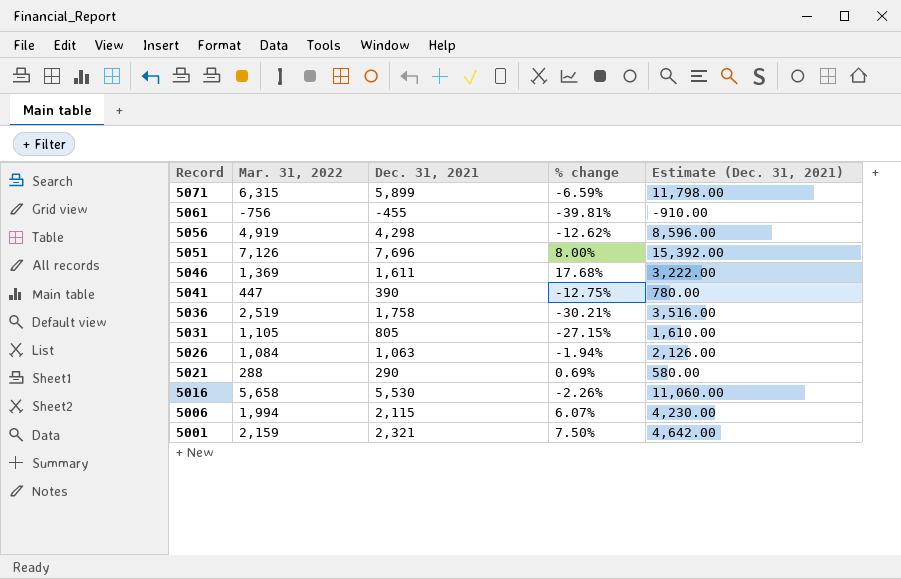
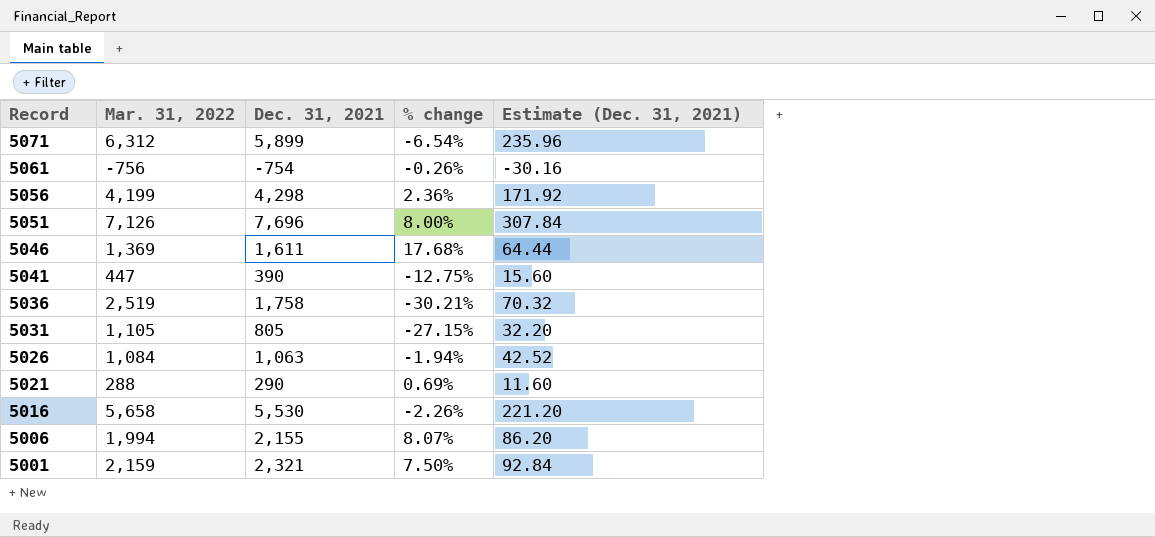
column Estimate (Dec. 31, 2021) | formula: [Dec. 31, 2021] * 2 -> [Dec. 31, 2021] * 0.04
5071 | Mar. 31, 2022: 6,315 -> 6,312
5071 | % change: -6.59% -> -6.54%
5061 | Dec. 31, 2021: -455 -> -754
5061 | % change: -39.81% -> -0.26%
5056 | Mar. 31, 2022: 4,919 -> 4,199
5056 | % change: -12.62% -> 2.36%
5006 | Dec. 31, 2021: 2,115 -> 2,155
5006 | % change: 6.07% -> 8.07%

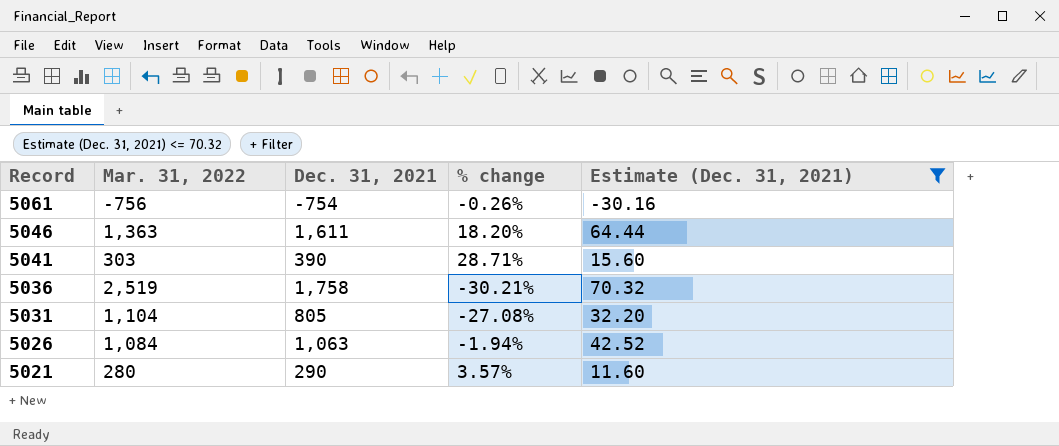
filter: none -> Estimate (Dec. 31, 2021) <= 70.32
5046 | Mar. 31, 2022: 1,369 -> 1,363
5046 | % change: 17.68% -> 18.20%
5041 | Mar. 31, 2022: 447 -> 303
5041 | % change: -12.75% -> 28.71%
5031 | Mar. 31, 2022: 1,105 -> 1,104
5031 | % change: -27.15% -> -27.08%
5021 | Mar. 31, 2022: 288 -> 280
5021 | % change: 0.69% -> 3.57%

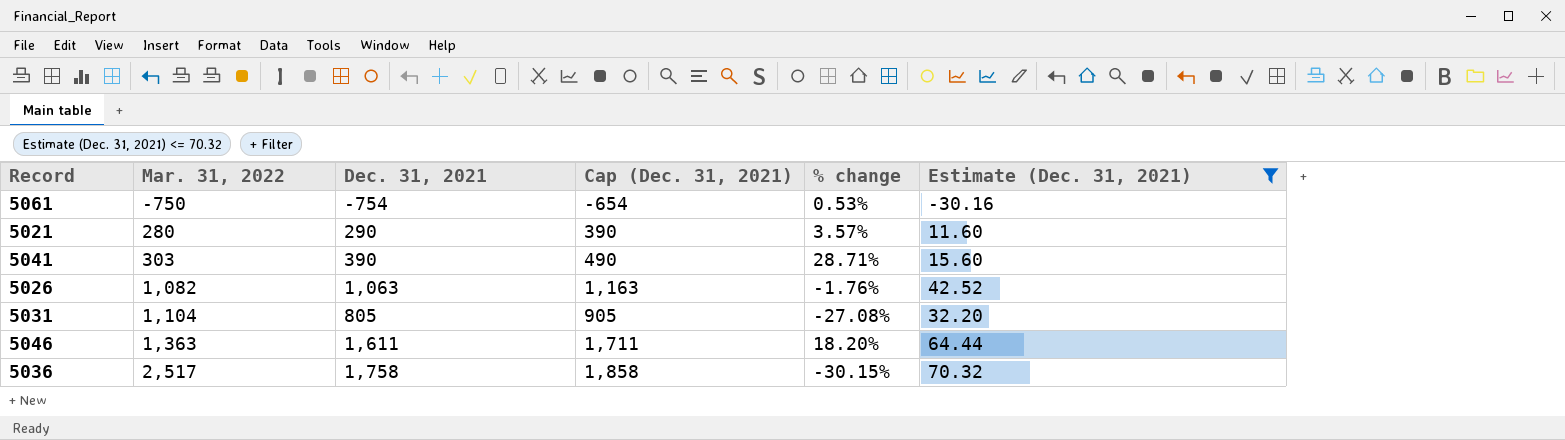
row order: Record descending -> Mar. 31, 2022 ascending
column Cap (Dec. 31, 2021) | formula: none -> [Dec. 31, 2021] + 100
5061 | Mar. 31, 2022: -756 -> -750
5061 | % change: -0.26% -> 0.53%
5026 | Mar. 31, 2022: 1,084 -> 1,082
5026 | % change: -1.94% -> -1.76%
5036 | Mar. 31, 2022: 2,519 -> 2,517
5036 | % change: -30.21% -> -30.15%

